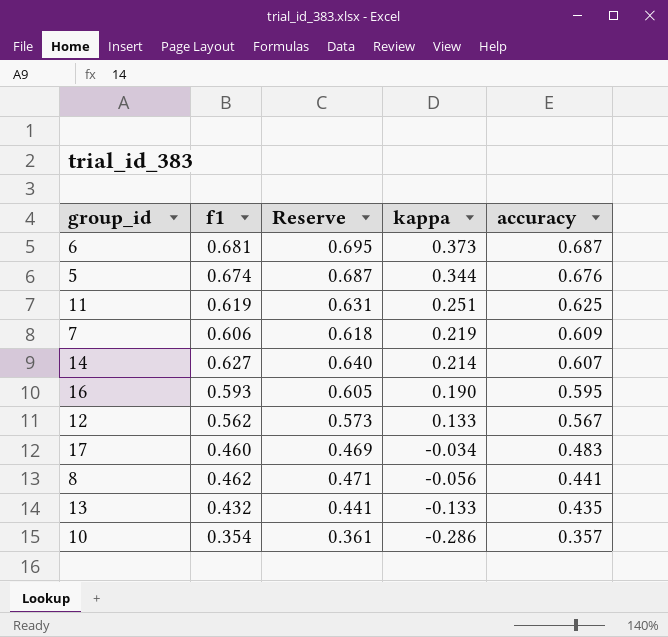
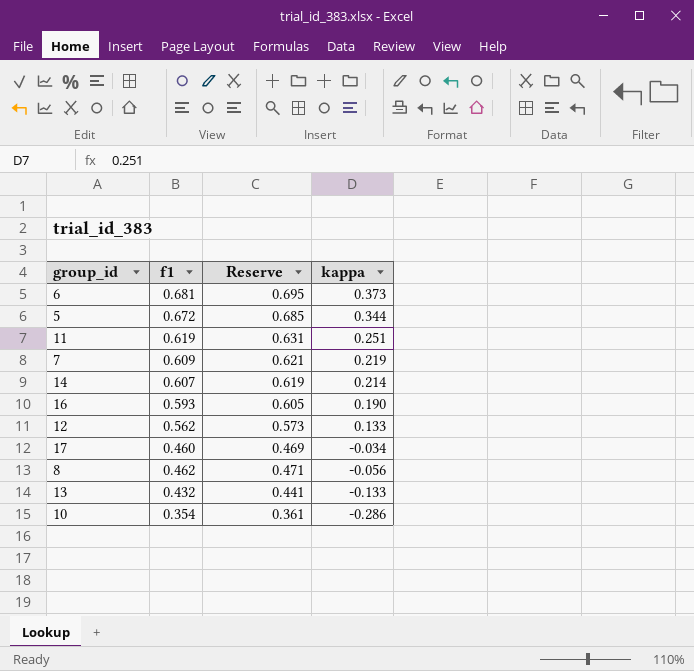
column accuracy | position: 5 -> none
5 | f1: 0.674 -> 0.672
5 | Reserve: 0.687 -> 0.685
7 | f1: 0.606 -> 0.609
7 | Reserve: 0.618 -> 0.621
14 | f1: 0.627 -> 0.607
14 | Reserve: 0.640 -> 0.619

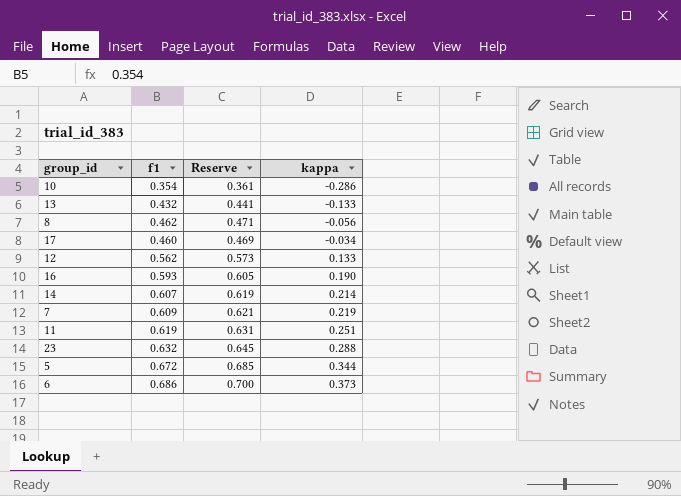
row order: kappa descending -> kappa ascending
row 23: none -> 0.632 | 0.645 | 0.288
6 | f1: 0.681 -> 0.686
6 | Reserve: 0.695 -> 0.700

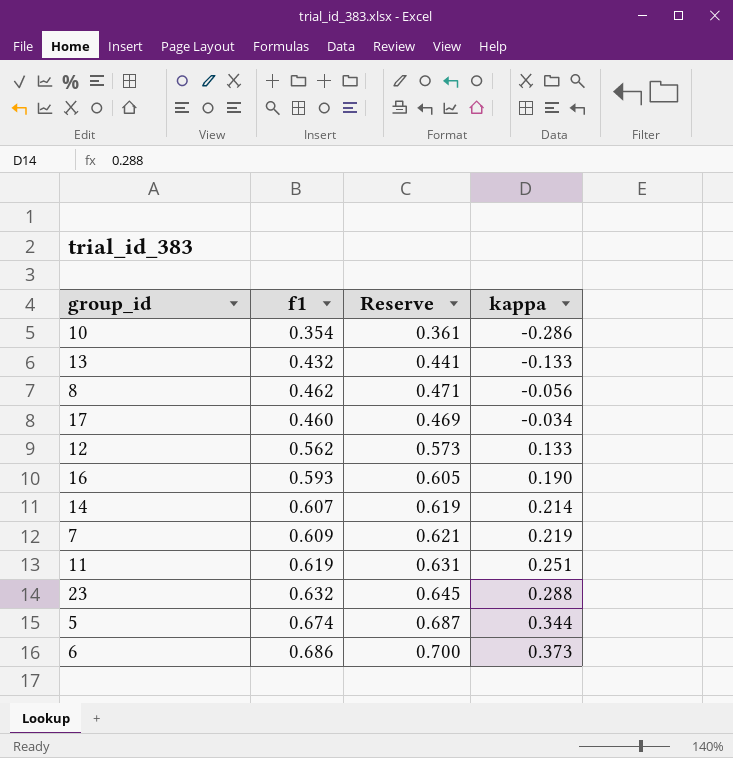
5 | f1: 0.672 -> 0.674
5 | Reserve: 0.685 -> 0.687

